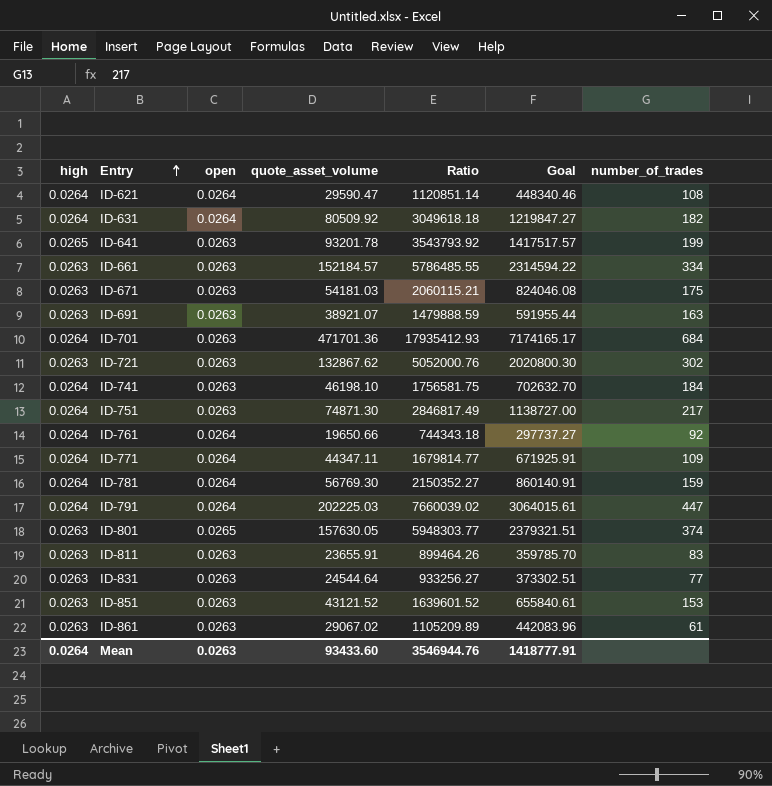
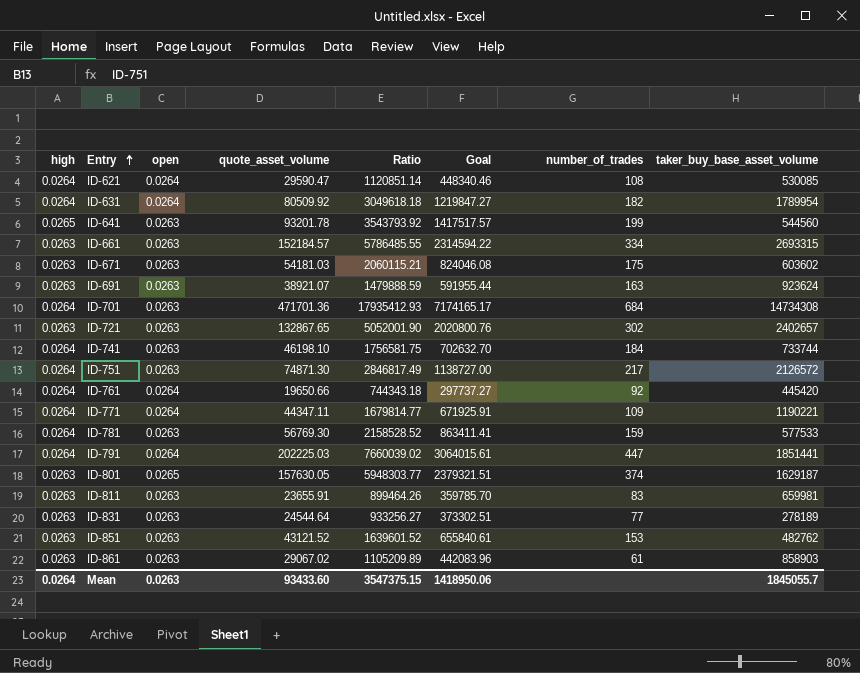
column taker_buy_base_asset_volume | position: none -> 8
ID-721 | quote_asset_volume: 132867.62 -> 132867.65
ID-721 | Ratio: 5052000.76 -> 5052001.90
ID-721 | Goal: 2020800.30 -> 2020800.76
ID-781 | open: 0.0264 -> 0.0263
ID-781 | Ratio: 2150352.27 -> 2158528.52
ID-781 | Goal: 860140.91 -> 863411.41
Mean | Ratio: 3546944.76 -> 3547375.15
Mean | Goal: 1418777.91 -> 1418950.06

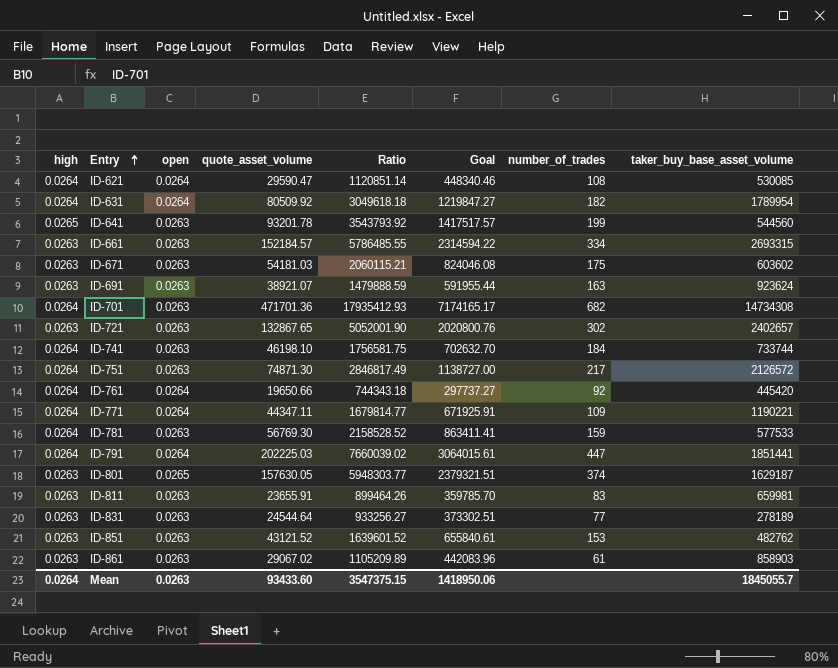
ID-701 | number_of_trades: 684 -> 682

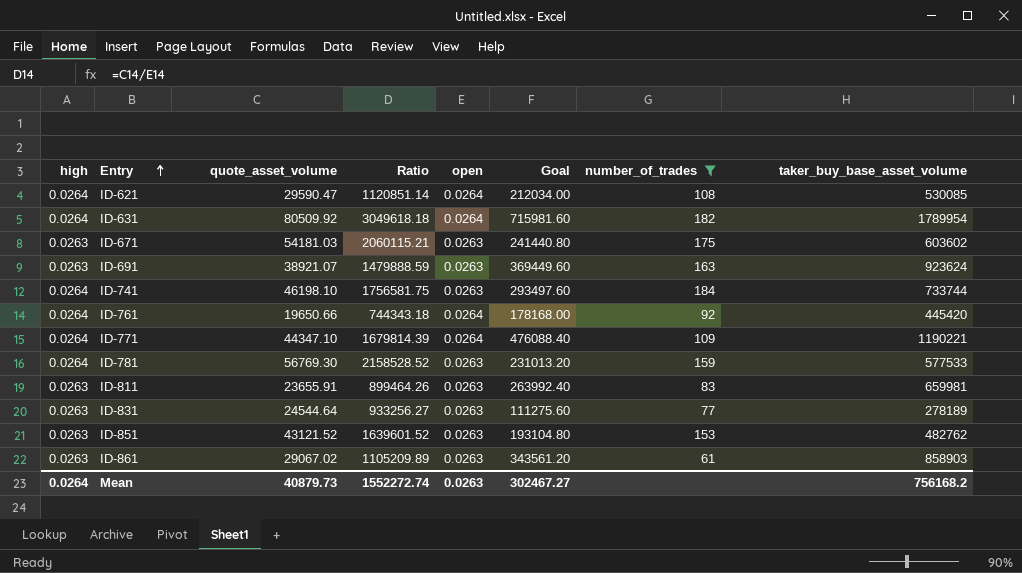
filter: none -> number_of_trades <= 184
column open | position: 3 -> 5
column Goal | formula: [Ratio] * 0.4 -> [taker_buy_base_asset_volume] * 0.4
ID-771 | quote_asset_volume: 44347.11 -> 44347.10
ID-771 | Ratio: 1679814.77 -> 1679814.39
Mean | quote_asset_volume: 93433.60 -> 40879.73
Mean | Ratio: 3547375.15 -> 1552272.74
Mean | Goal: 1418950.06 -> 302467.27
Mean | taker_buy_base_asset_volume: 1845055.7 -> 756168.2

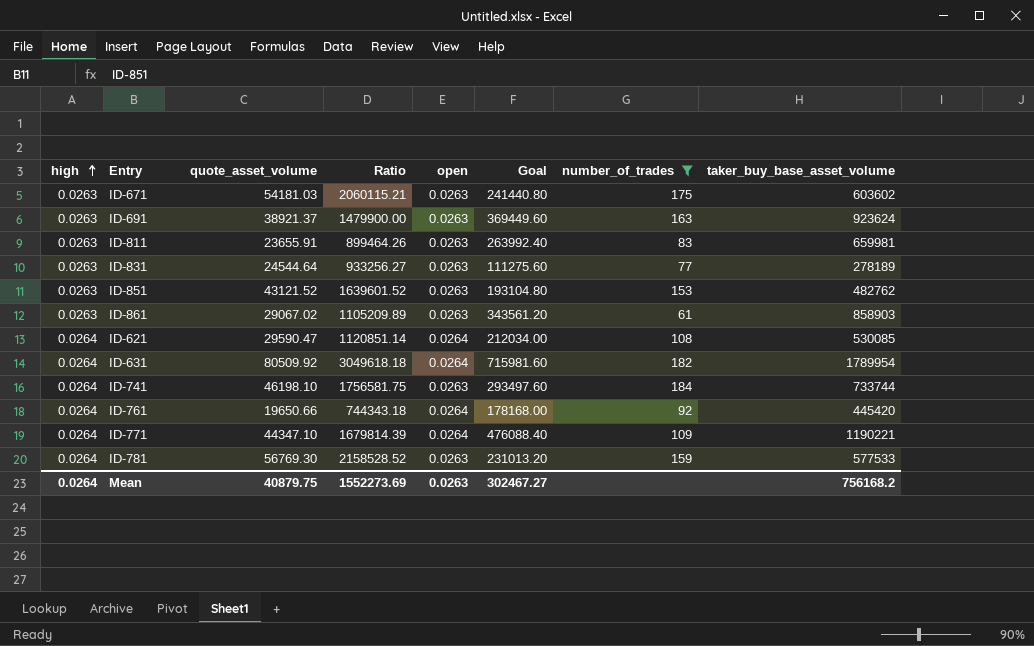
row order: Entry ascending -> high ascending
ID-691 | quote_asset_volume: 38921.07 -> 38921.37
ID-691 | Ratio: 1479888.59 -> 1479900.00
Mean | quote_asset_volume: 40879.73 -> 40879.75
Mean | Ratio: 1552272.74 -> 1552273.69

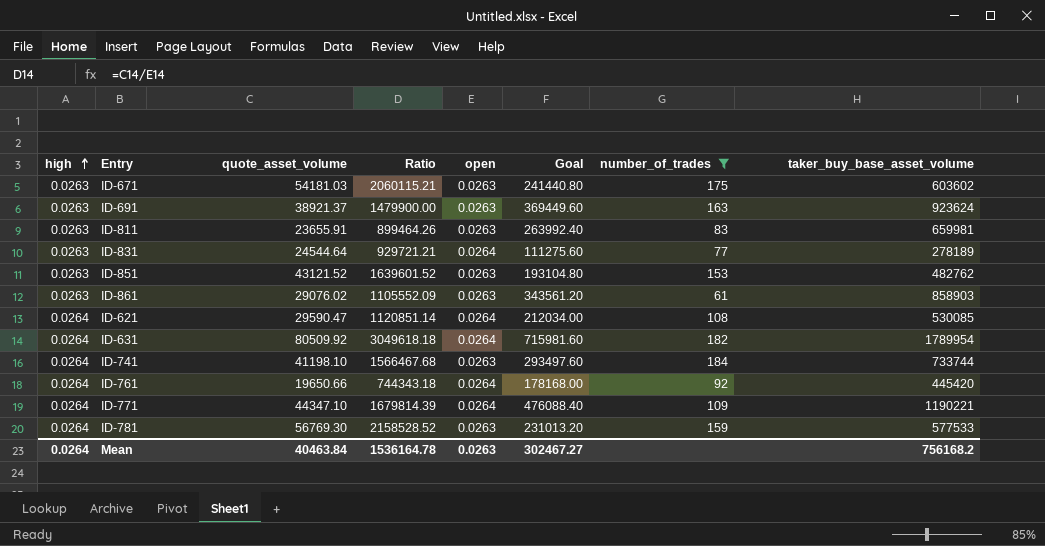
ID-831 | Ratio: 933256.27 -> 929721.21
ID-831 | open: 0.0263 -> 0.0264
ID-861 | quote_asset_volume: 29067.02 -> 29076.02
ID-861 | Ratio: 1105209.89 -> 1105552.09
ID-741 | quote_asset_volume: 46198.10 -> 41198.10
ID-741 | Ratio: 1756581.75 -> 1566467.68
Mean | quote_asset_volume: 40879.75 -> 40463.84
Mean | Ratio: 1552273.69 -> 1536164.78

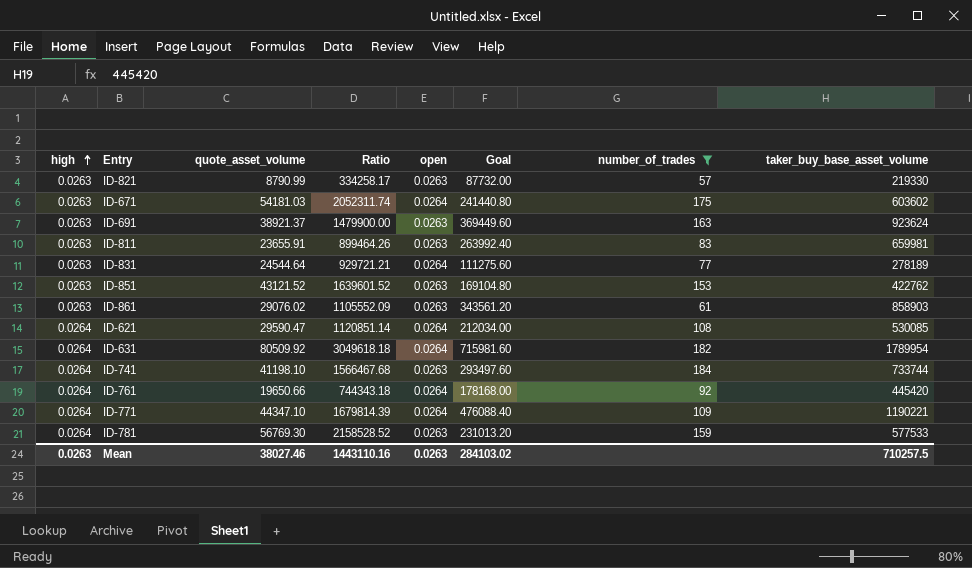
row ID-821: none -> 0.0263 | 8790.99 | 334258.17 | 0.0263 | 87732.00 | 57 | 219330
ID-671 | Ratio: 2060115.21 -> 2052311.74
ID-671 | open: 0.0263 -> 0.0264
ID-851 | Goal: 193104.80 -> 169104.80
ID-851 | taker_buy_base_asset_volume: 482762 -> 422762
Mean | high: 0.0264 -> 0.0263
Mean | quote_asset_volume: 40463.84 -> 38027.46
Mean | Ratio: 1536164.78 -> 1443110.16
Mean | Goal: 302467.27 -> 284103.02
Mean | taker_buy_base_asset_volume: 756168.2 -> 710257.5

